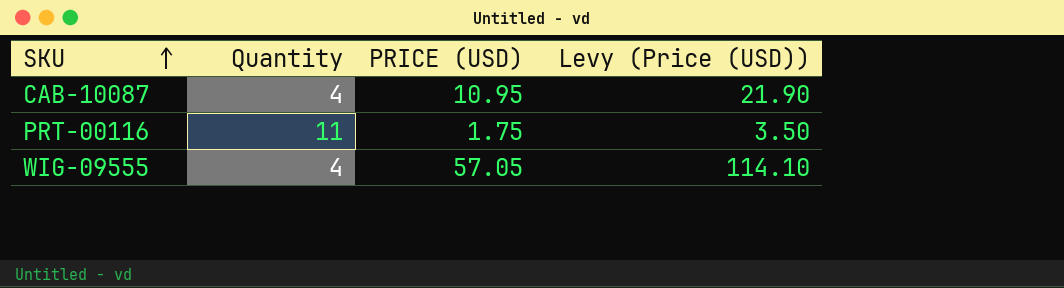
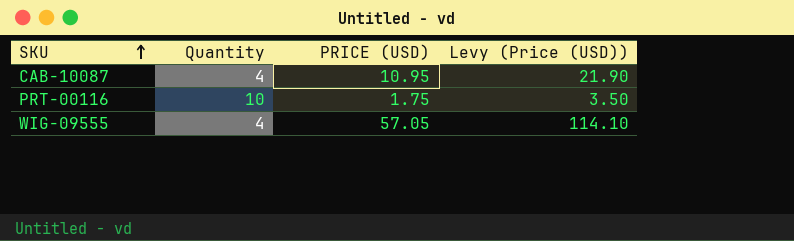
PRT-00116 | Quantity: 11 -> 10

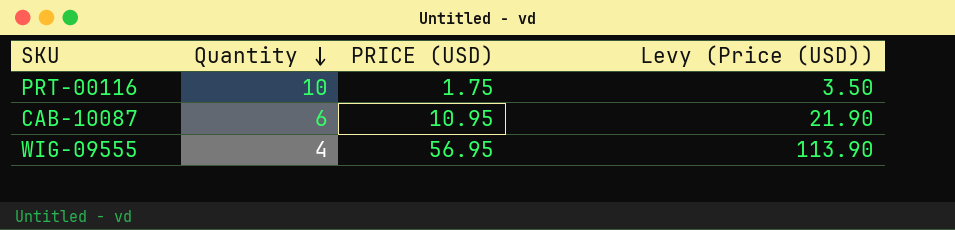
row order: SKU ascending -> Quantity descending
CAB-10087 | Quantity: 4 -> 6
WIG-09555 | PRICE (USD): 57.05 -> 56.95
WIG-09555 | Levy (Price (USD)): 114.10 -> 113.90

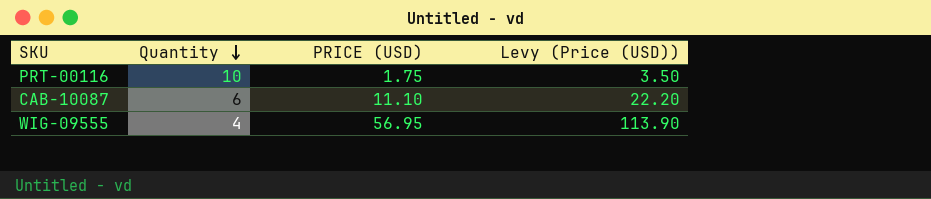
CAB-10087 | PRICE (USD): 10.95 -> 11.10
CAB-10087 | Levy (Price (USD)): 21.90 -> 22.20

